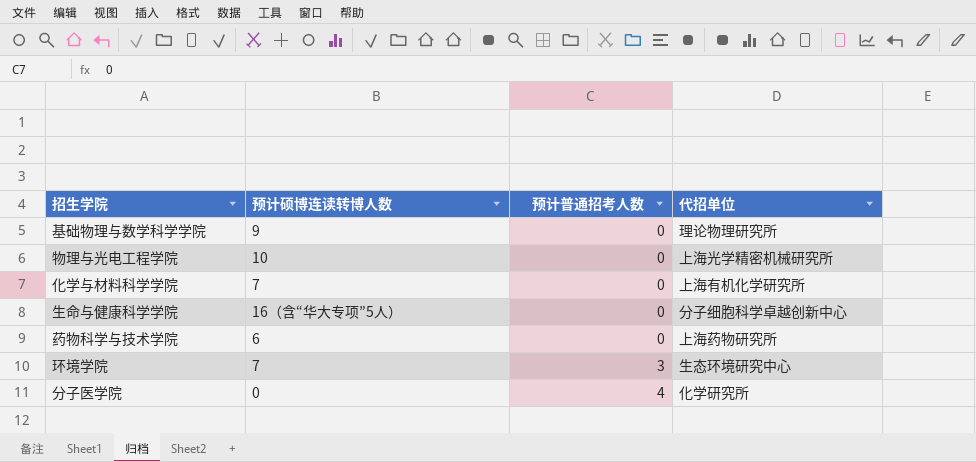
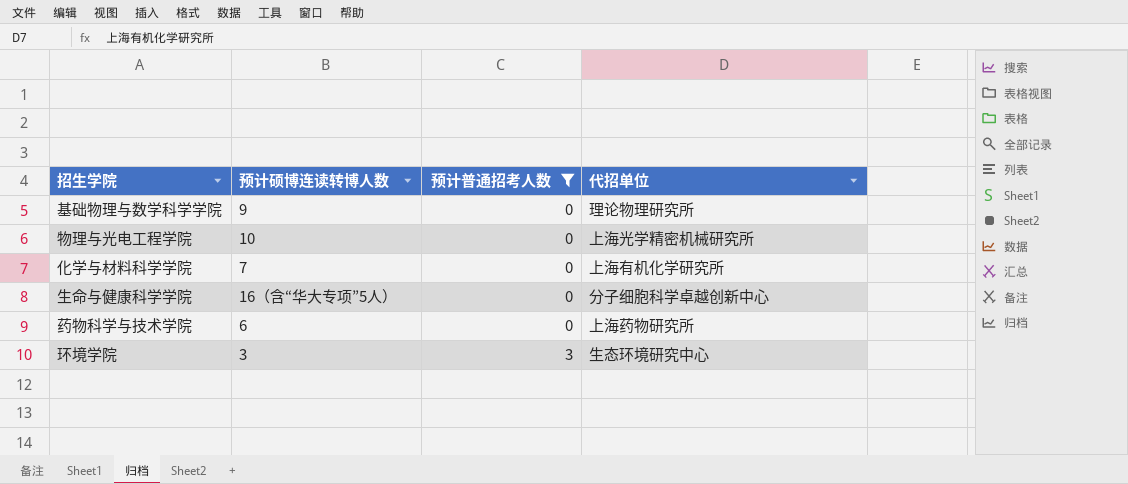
filter: none -> 预计普通招考人数 != 4
环境学院 | 预计硕博连读转博人数: 7 -> 3

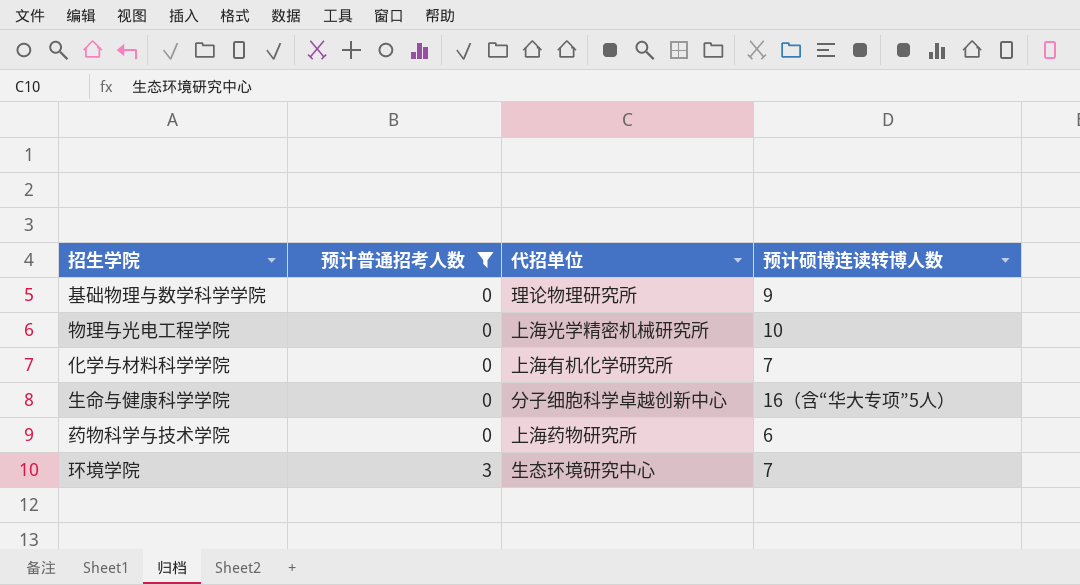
column 预计硕博连读转博人数 | position: 2 -> 4
环境学院 | 预计硕博连读转博人数: 3 -> 7

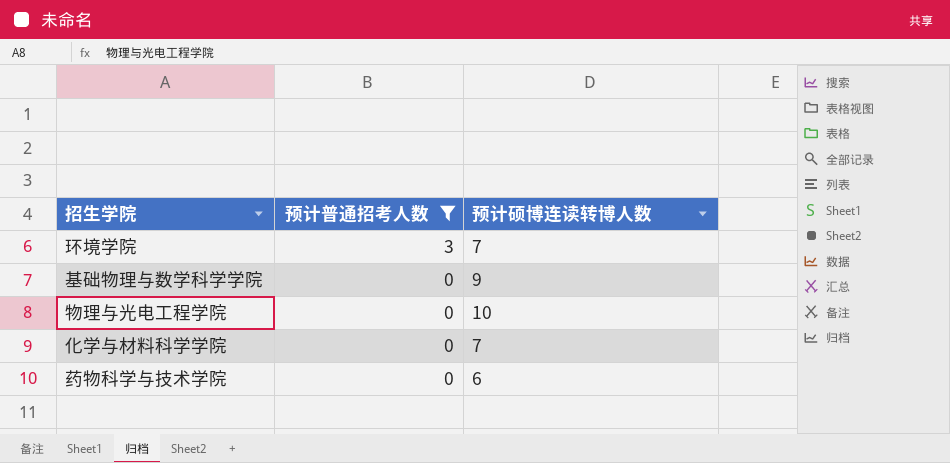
row order: 预计普通招考人数 ascending -> 预计普通招考人数 descending
column 代招单位 | position: 3 -> none
row 生命与健康科学学院: 0 | 分子细胞科学卓越创新中心 | 16（含“华大专项”5人） -> none

